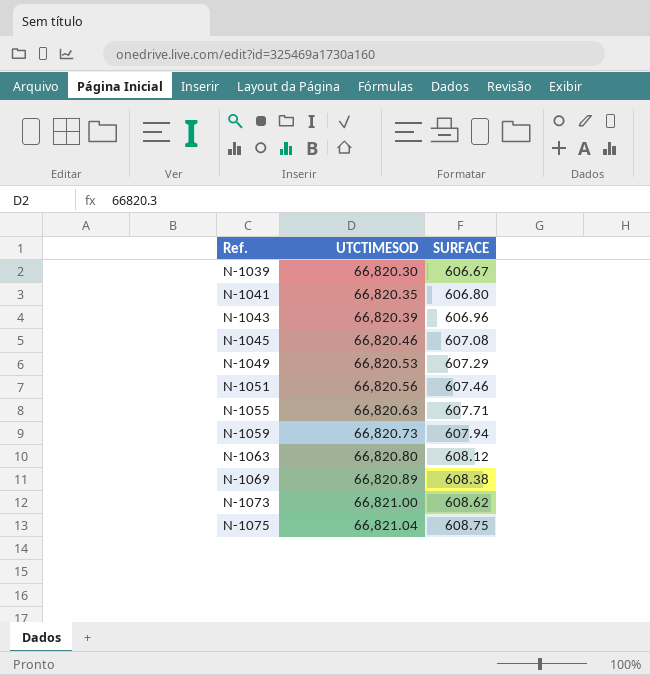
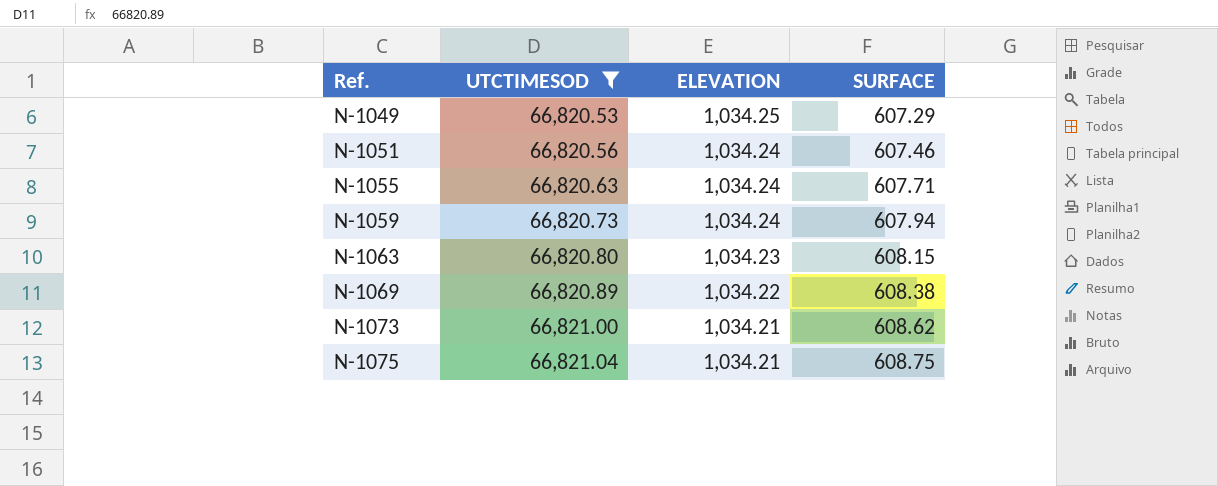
filter: none -> UTCTIMESOD >= 66,820.53
column ELEVATION | position: none -> 3
N-1063 | SURFACE: 608.12 -> 608.15

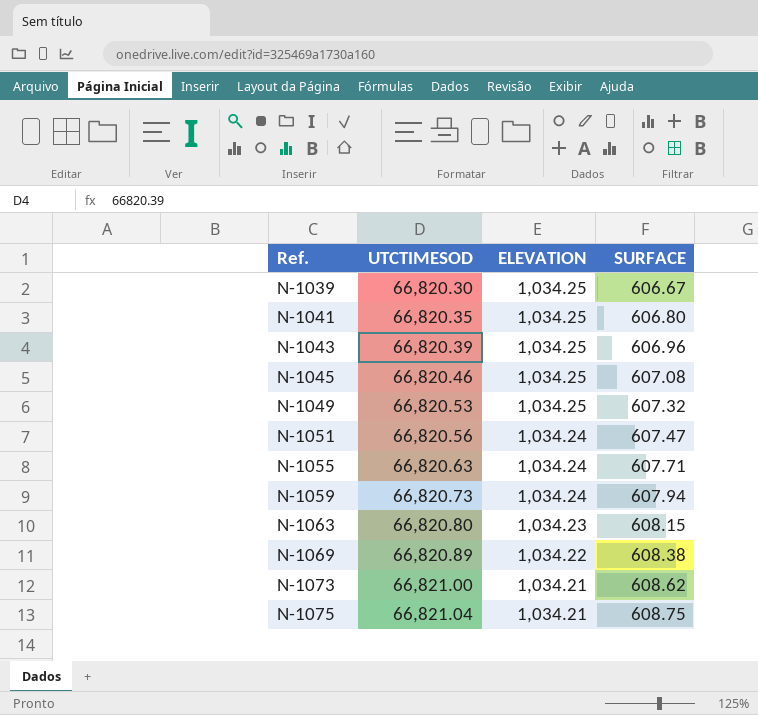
filter: UTCTIMESOD >= 66,820.53 -> none
N-1049 | SURFACE: 607.29 -> 607.32
N-1051 | SURFACE: 607.46 -> 607.47

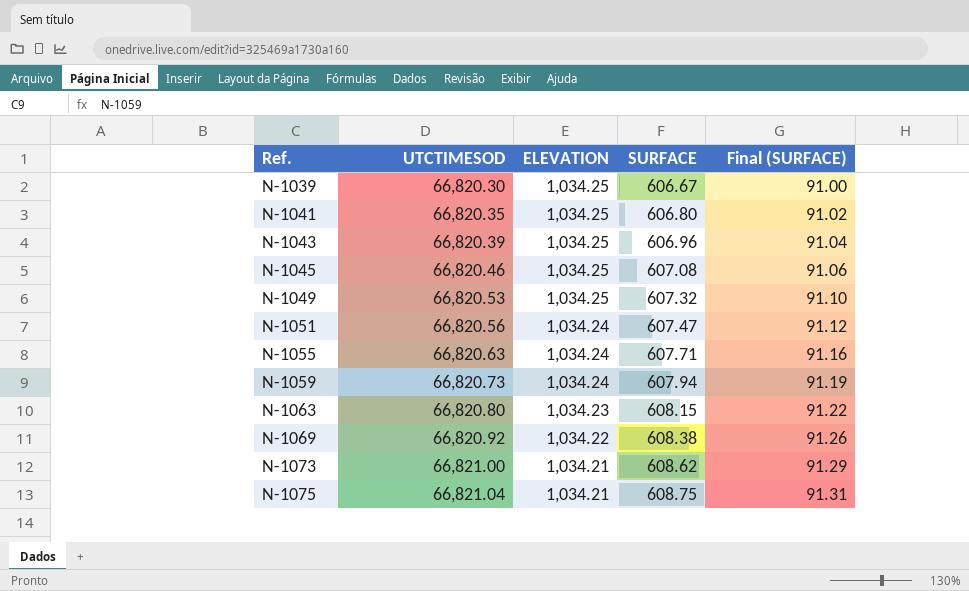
column Final (SURFACE) | formula: none -> [SURFACE] * 0.15
N-1069 | UTCTIMESOD: 66,820.89 -> 66,820.92

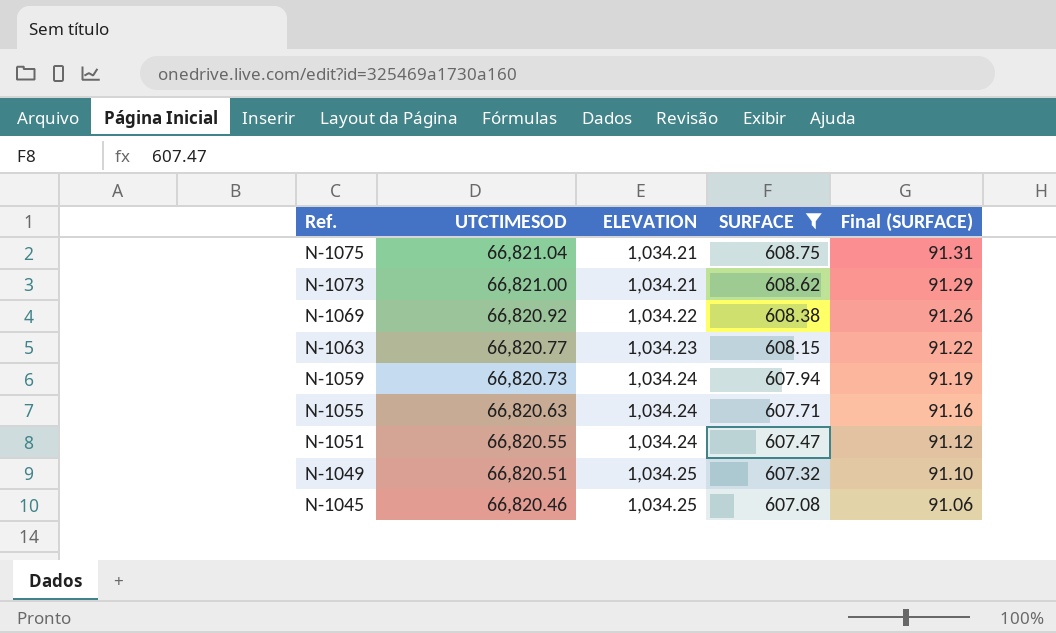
filter: none -> SURFACE >= 607.08
row order: Ref. ascending -> Ref. descending
N-1063 | UTCTIMESOD: 66,820.80 -> 66,820.77
N-1051 | UTCTIMESOD: 66,820.56 -> 66,820.55
N-1049 | UTCTIMESOD: 66,820.53 -> 66,820.51

